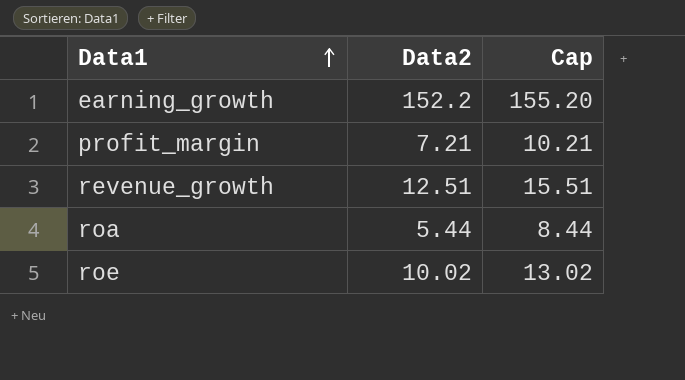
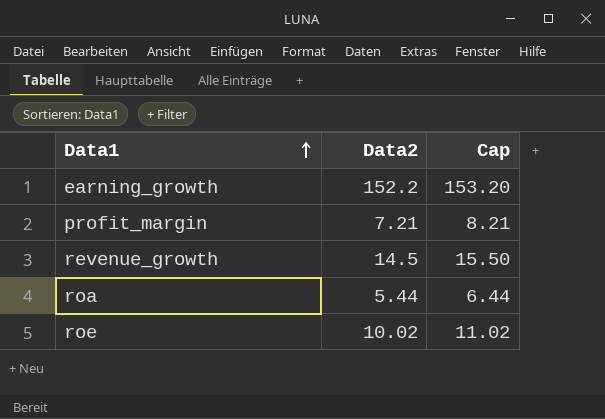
column Cap | formula: [Data2] + 3 -> [Data2] + 1
revenue_growth | Data2: 12.51 -> 14.5

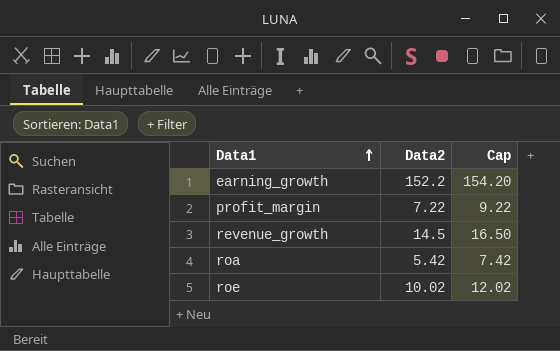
column Cap | formula: [Data2] + 1 -> [Data2] + 2
profit_margin | Data2: 7.21 -> 7.22
roa | Data2: 5.44 -> 5.42

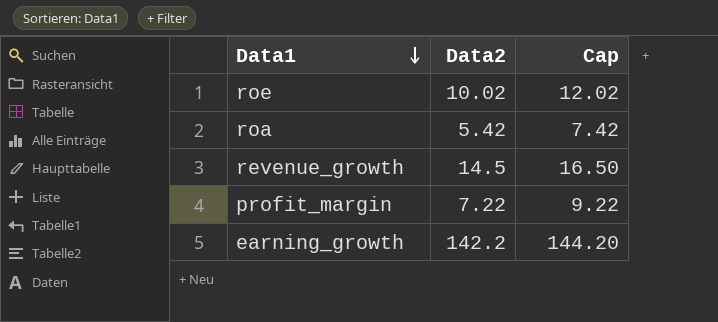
row order: Data1 ascending -> Data1 descending
earning_growth | Data2: 152.2 -> 142.2
earning_growth | Cap: 154.20 -> 144.20

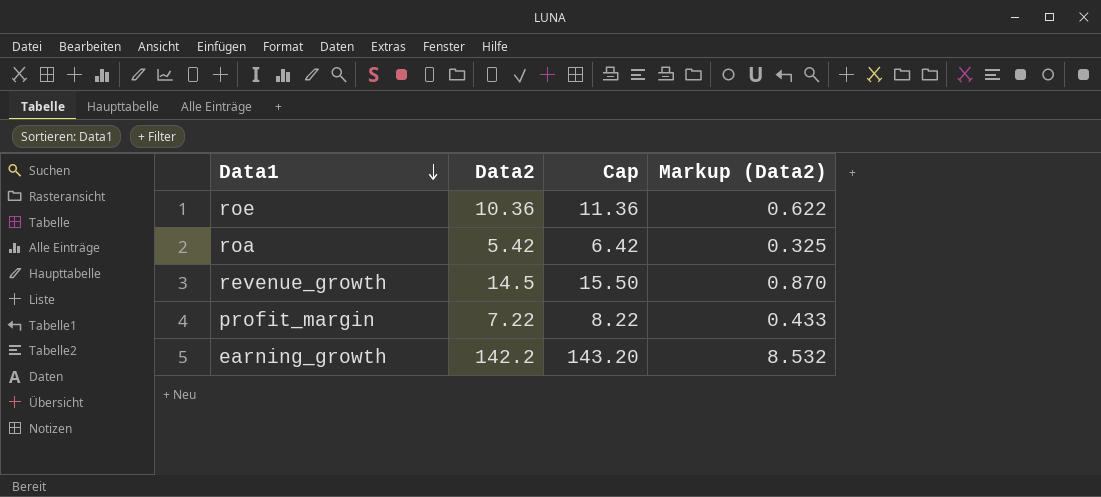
column Cap | formula: [Data2] + 2 -> [Data2] + 1
column Markup (Data2) | formula: none -> [Data2] * 0.06
roe | Data2: 10.02 -> 10.36

